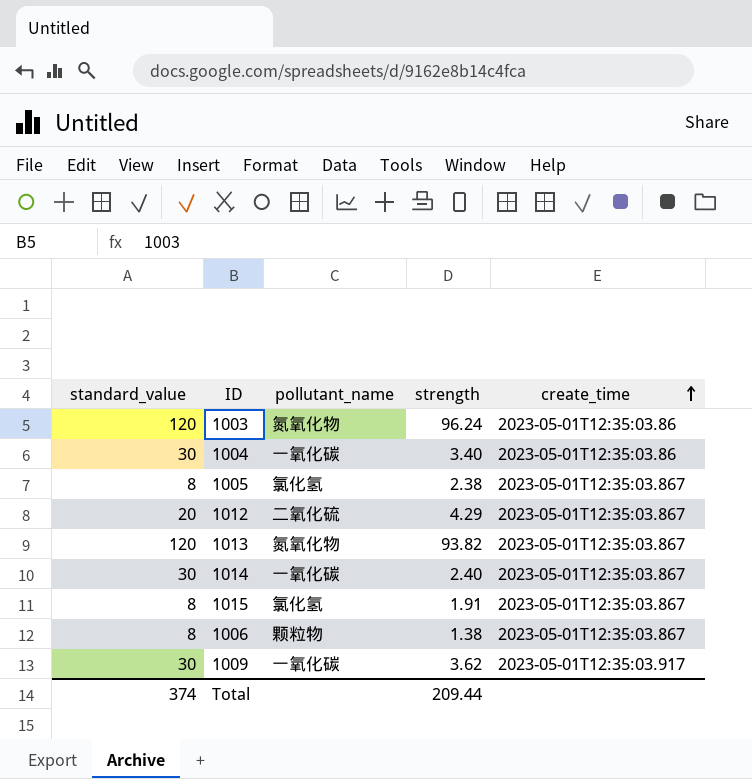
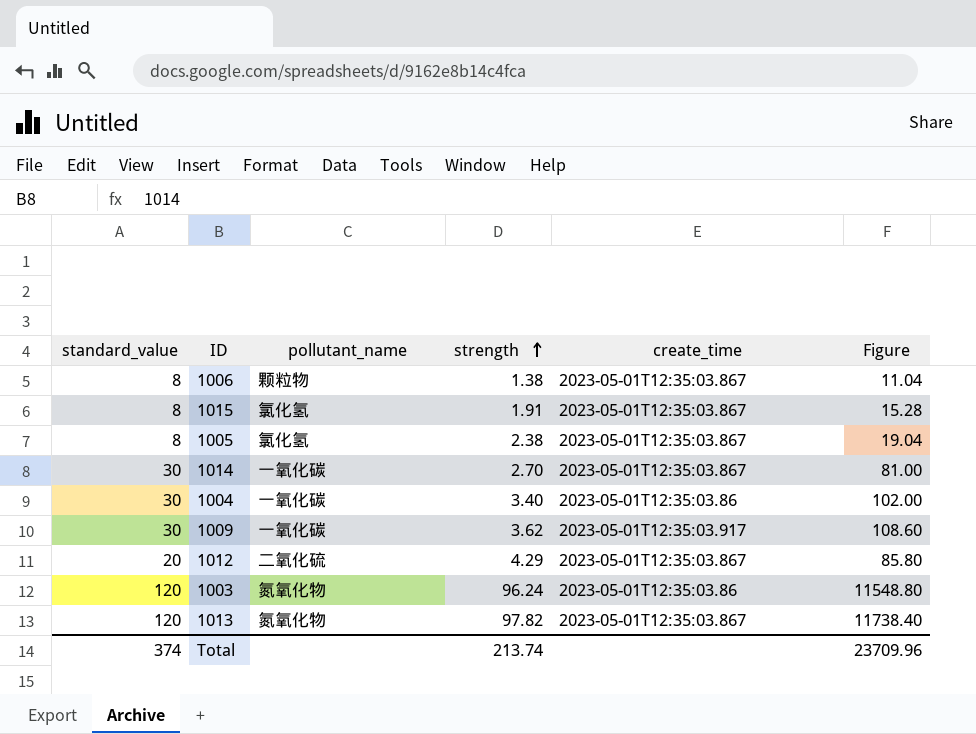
row order: create_time ascending -> strength ascending
column Figure | formula: none -> [standard_value] * [strength]
1014 | strength: 2.40 -> 2.70
1013 | strength: 93.82 -> 97.82
Total | strength: 209.44 -> 213.74

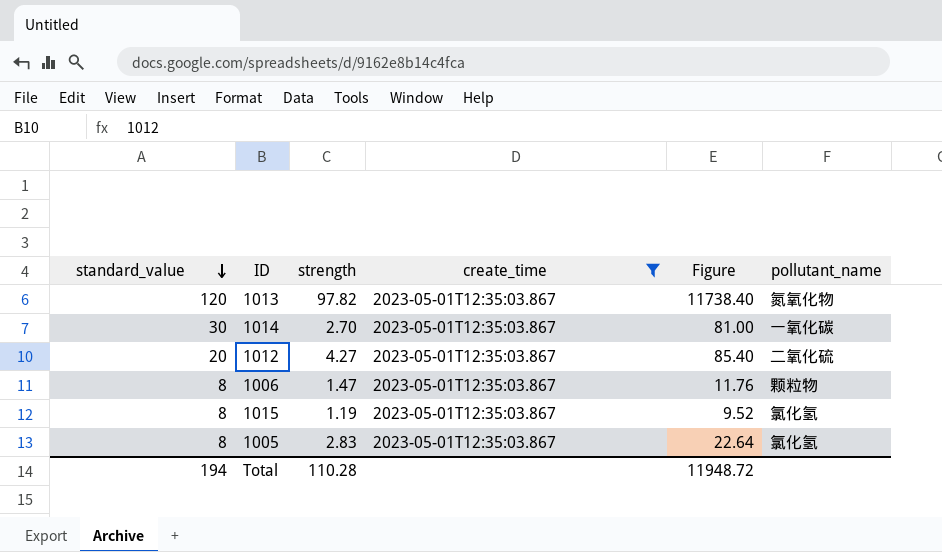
filter: none -> create_time = 2023-05-01T12:35:03.867
row order: strength ascending -> standard_value descending
column pollutant_name | position: 3 -> 6
1012 | strength: 4.29 -> 4.27
1012 | Figure: 85.80 -> 85.40
1006 | strength: 1.38 -> 1.47
1006 | Figure: 11.04 -> 11.76
1015 | strength: 1.91 -> 1.19
1015 | Figure: 15.28 -> 9.52
1005 | strength: 2.38 -> 2.83
1005 | Figure: 19.04 -> 22.64
Total | standard_value: 374 -> 194
Total | strength: 213.74 -> 110.28
Total | Figure: 23709.96 -> 11948.72

